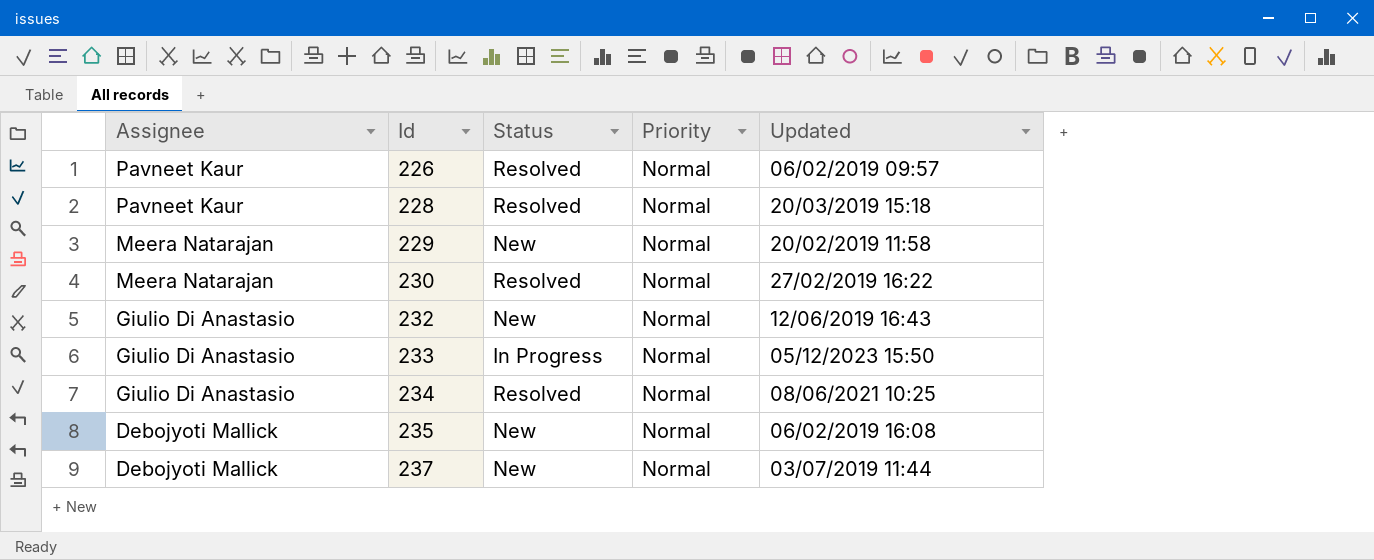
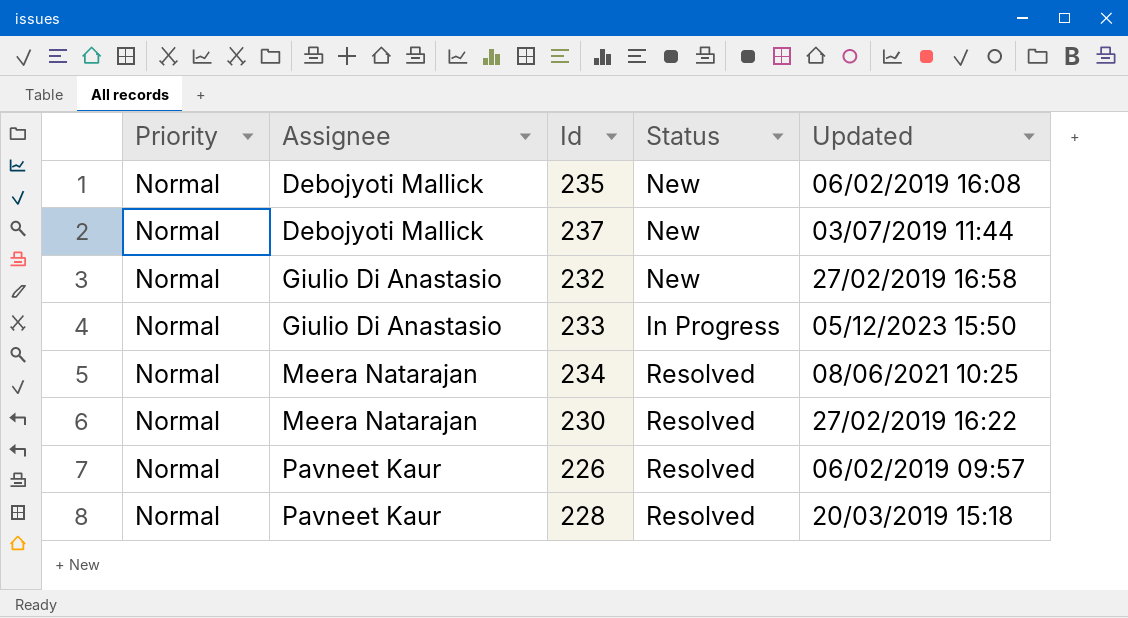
row order: Assignee descending -> Assignee ascending
column Priority | position: 4 -> 1
row 229: Meera Natarajan | New | Normal | 20/02/2019 11:58 -> none
232 | Updated: 12/06/2019 16:43 -> 27/02/2019 16:58
234 | Assignee: Giulio Di Anastasio -> Meera Natarajan

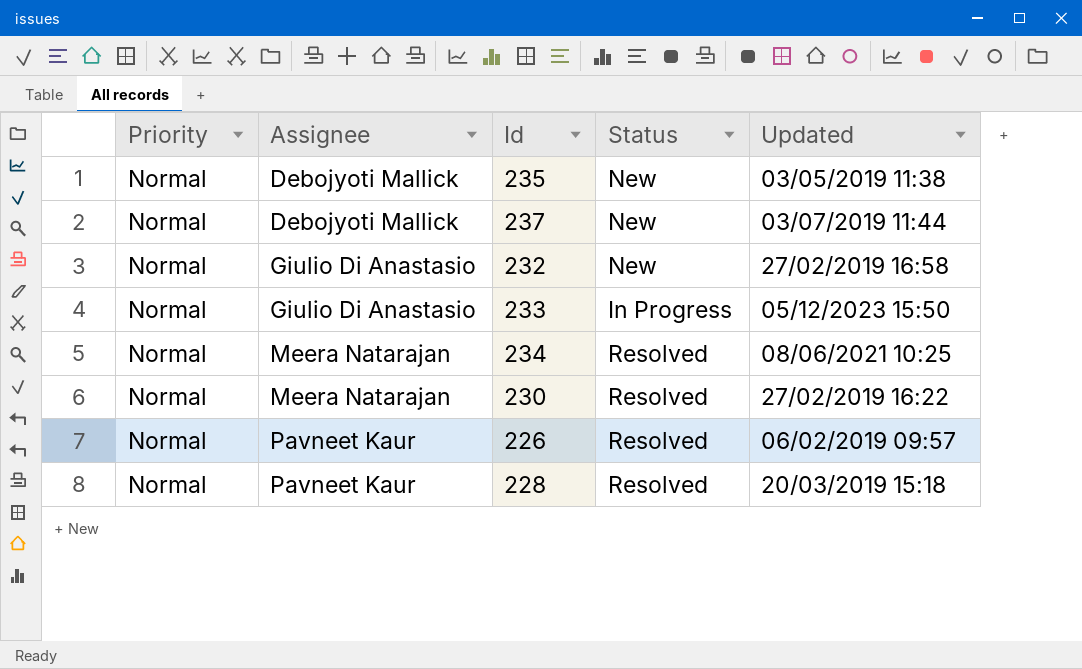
235 | Updated: 06/02/2019 16:08 -> 03/05/2019 11:38

